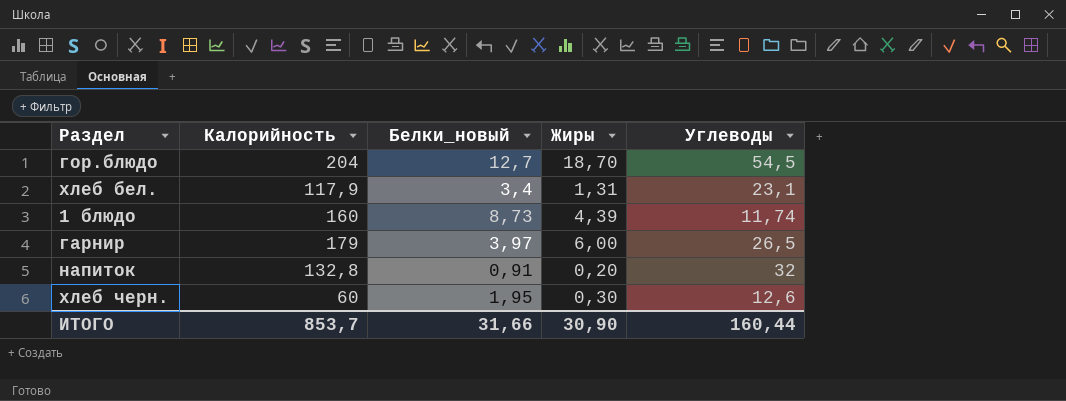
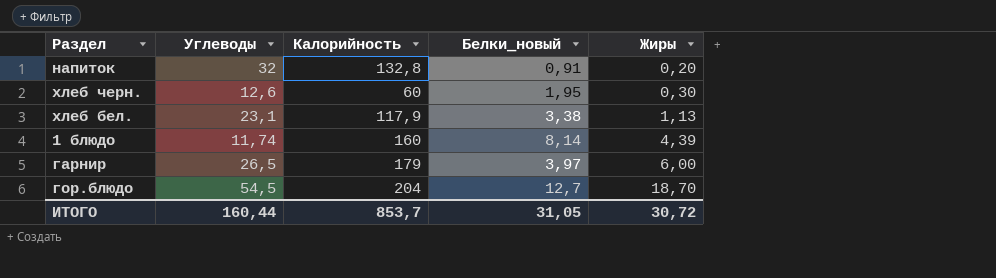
row order: none -> Жиры ascending
column Углеводы | position: 5 -> 2
хлеб бел. | Белки_новый: 3,4 -> 3,38
хлеб бел. | Жиры: 1,31 -> 1,13
1 блюдо | Белки_новый: 8,73 -> 8,14
ИТОГО | Белки_новый: 31,66 -> 31,05
ИТОГО | Жиры: 30,90 -> 30,72

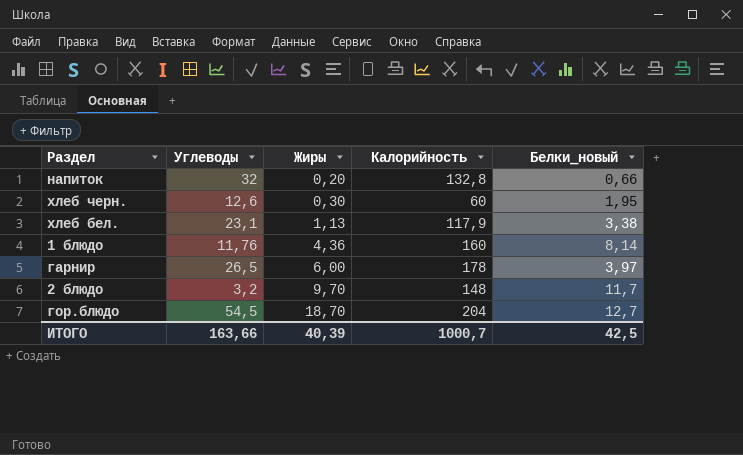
column Жиры | position: 5 -> 3
напиток | Белки_новый: 0,91 -> 0,66
1 блюдо | Углеводы: 11,74 -> 11,76
1 блюдо | Жиры: 4,39 -> 4,36
гарнир | Калорийность: 179 -> 178
row 2 блюдо: none -> 3,2 | 9,70 | 148 | 11,7
ИТОГО | Углеводы: 160,44 -> 163,66
ИТОГО | Жиры: 30,72 -> 40,39
ИТОГО | Калорийность: 853,7 -> 1000,7
ИТОГО | Белки_новый: 31,05 -> 42,5

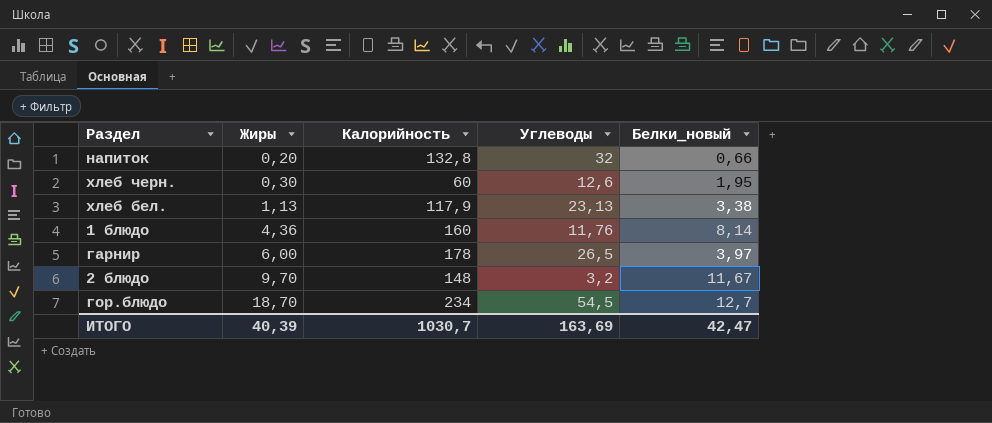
column Углеводы | position: 2 -> 4
хлеб бел. | Углеводы: 23,1 -> 23,13
2 блюдо | Белки_новый: 11,7 -> 11,67
гор.блюдо | Калорийность: 204 -> 234
ИТОГО | Калорийность: 1000,7 -> 1030,7
ИТОГО | Углеводы: 163,66 -> 163,69
ИТОГО | Белки_новый: 42,5 -> 42,47

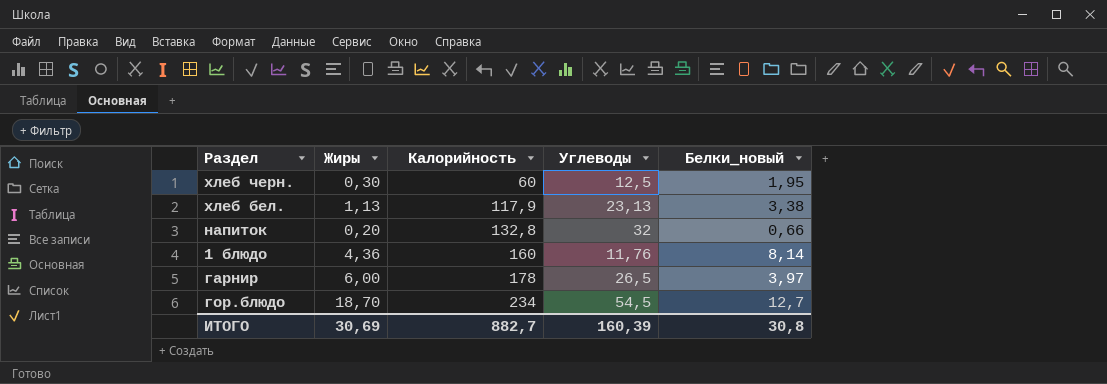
row order: Жиры ascending -> Калорийность ascending
row 2 блюдо: 9,70 | 148 | 3,2 | 11,67 -> none
хлеб черн. | Углеводы: 12,6 -> 12,5
ИТОГО | Жиры: 40,39 -> 30,69
ИТОГО | Калорийность: 1030,7 -> 882,7
ИТОГО | Углеводы: 163,69 -> 160,39
ИТОГО | Белки_новый: 42,47 -> 30,8

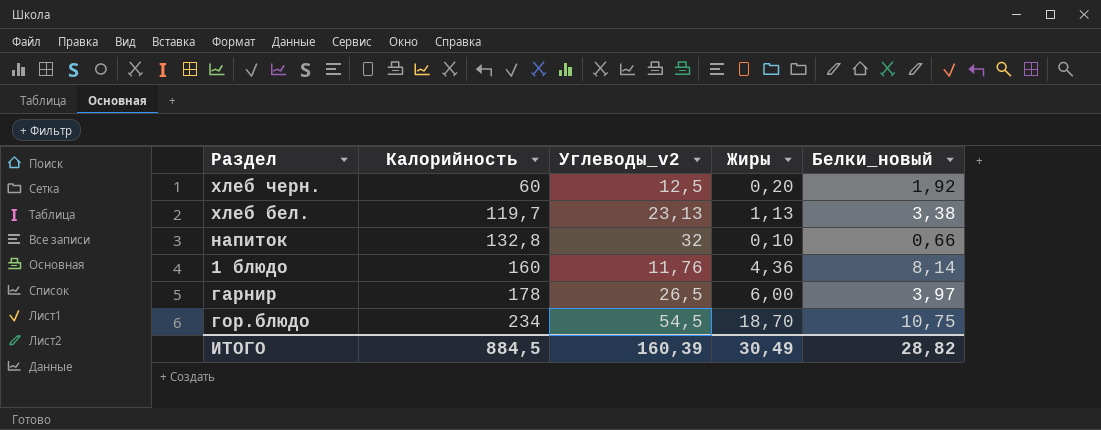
column name: Углеводы -> Углеводы_v2
column Жиры | position: 2 -> 4
хлеб черн. | Жиры: 0,30 -> 0,20
хлеб черн. | Белки_новый: 1,95 -> 1,92
хлеб бел. | Калорийность: 117,9 -> 119,7
напиток | Жиры: 0,20 -> 0,10
гор.блюдо | Белки_новый: 12,7 -> 10,75
ИТОГО | Калорийность: 882,7 -> 884,5
ИТОГО | Жиры: 30,69 -> 30,49
ИТОГО | Белки_новый: 30,8 -> 28,82

